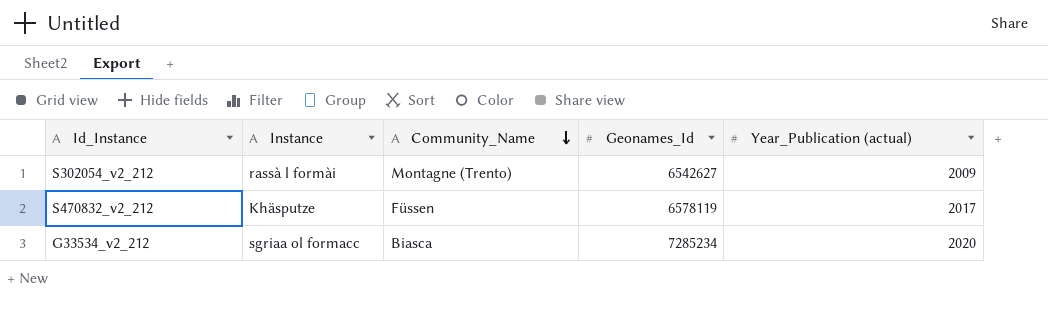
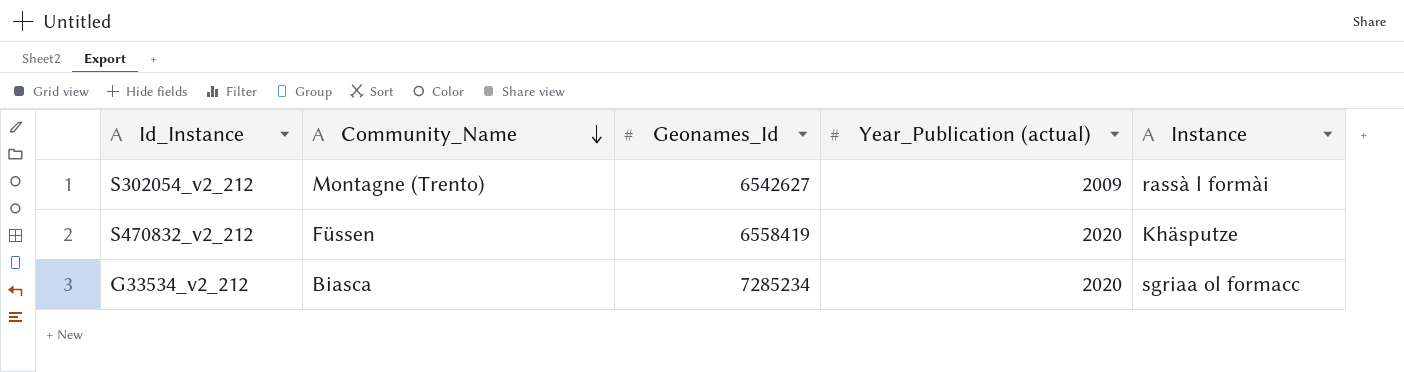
column Instance | position: 2 -> 5
S470832_v2_212 | Geonames_Id: 6578119 -> 6558419
S470832_v2_212 | Year_Publication (actual): 2017 -> 2020

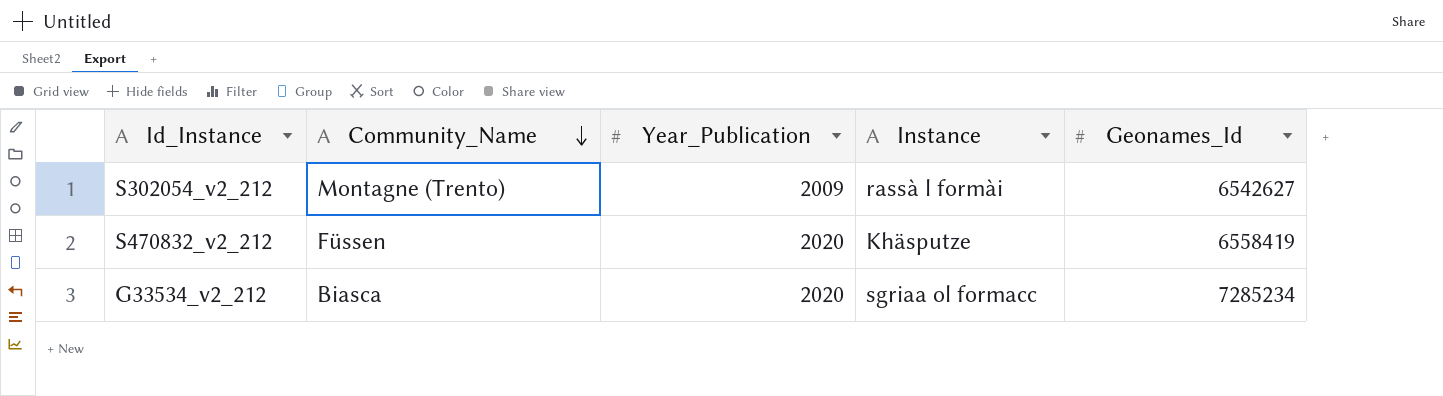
column name: Year_Publication (actual) -> Year_Publication
column Geonames_Id | position: 3 -> 5

